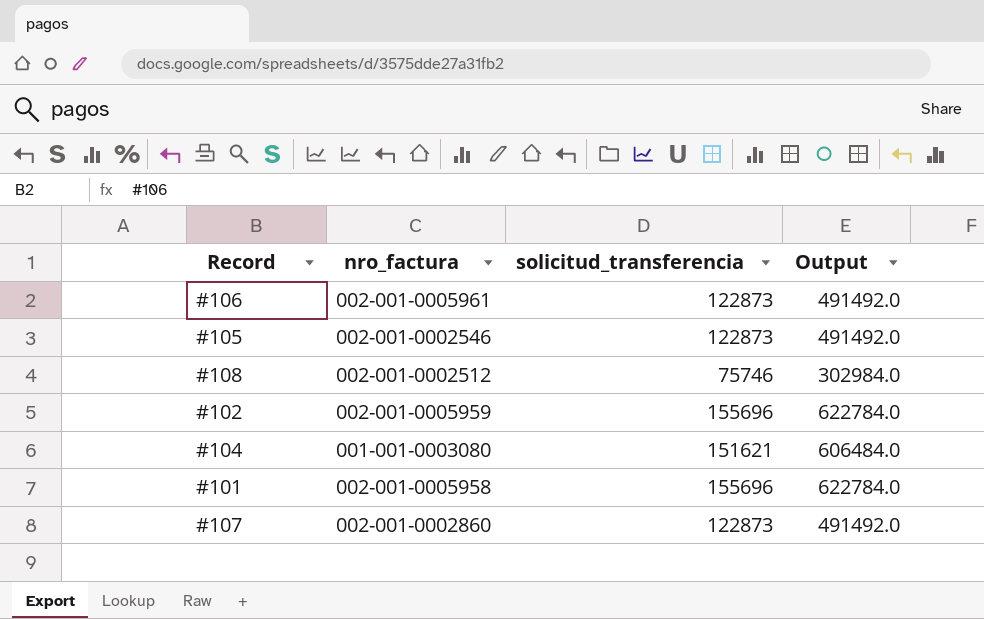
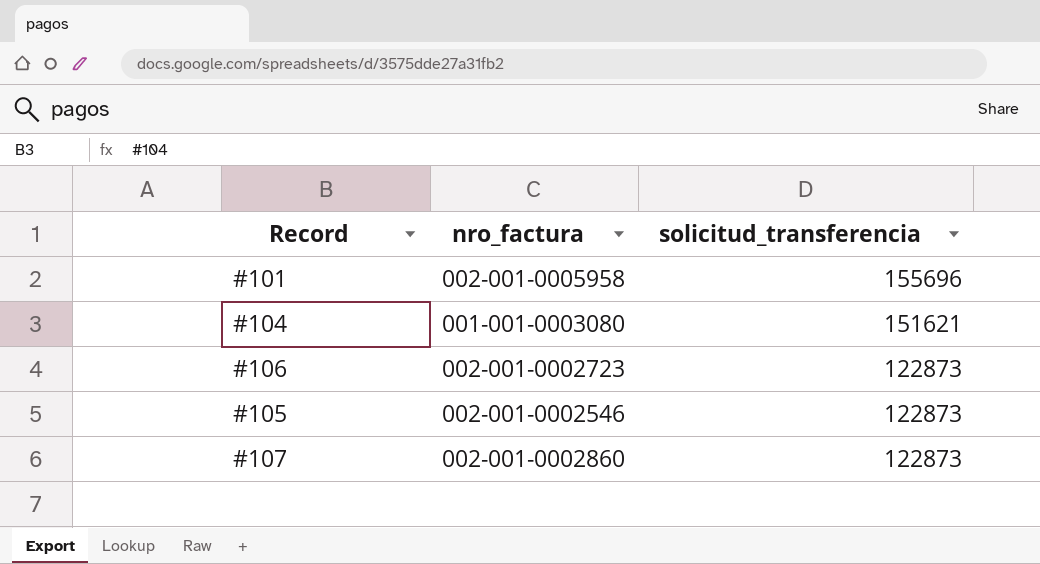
row order: none -> solicitud_transferencia descending
column Output | formula: [solicitud_transferencia] * 4 -> none
row #108: 002-001-0002512 | 75746 | 302984.0 -> none
row #102: 002-001-0005959 | 155696 | 622784.0 -> none
#106 | nro_factura: 002-001-0005961 -> 002-001-0002723

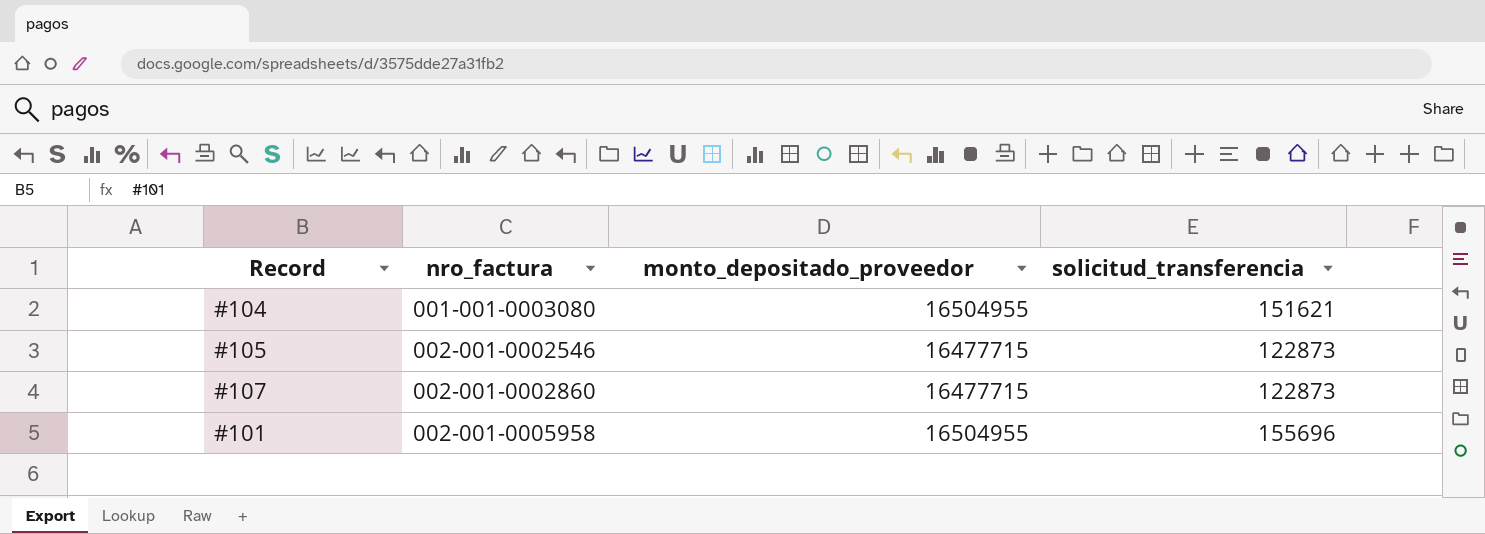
row order: solicitud_transferencia descending -> nro_factura ascending
column monto_depositado_proveedor | position: none -> 3
row #106: 002-001-0002723 | 122873 -> none

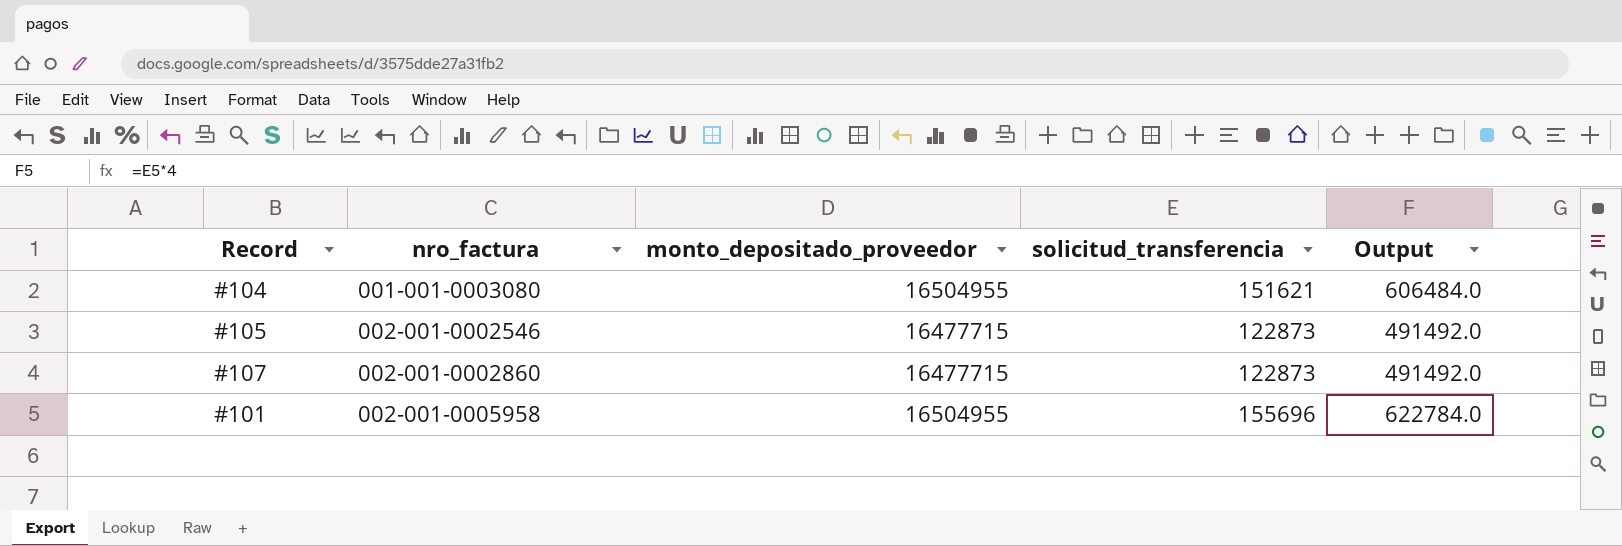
column Output | formula: none -> [solicitud_transferencia] * 4

